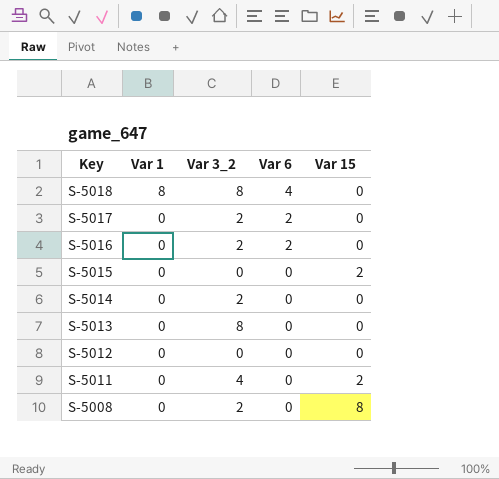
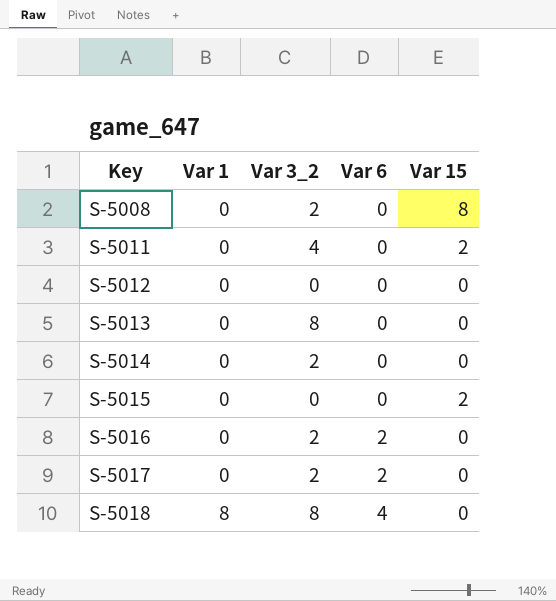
row order: Key descending -> Key ascending

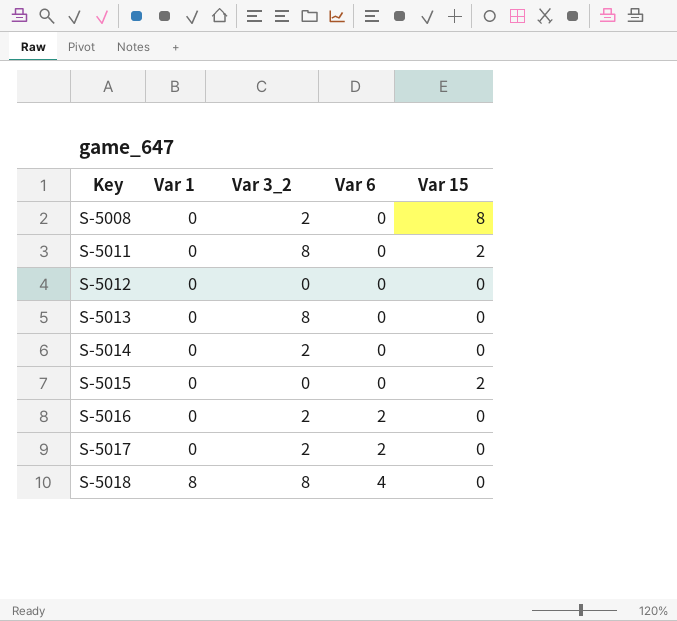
S-5011 | Var 3_2: 4 -> 8

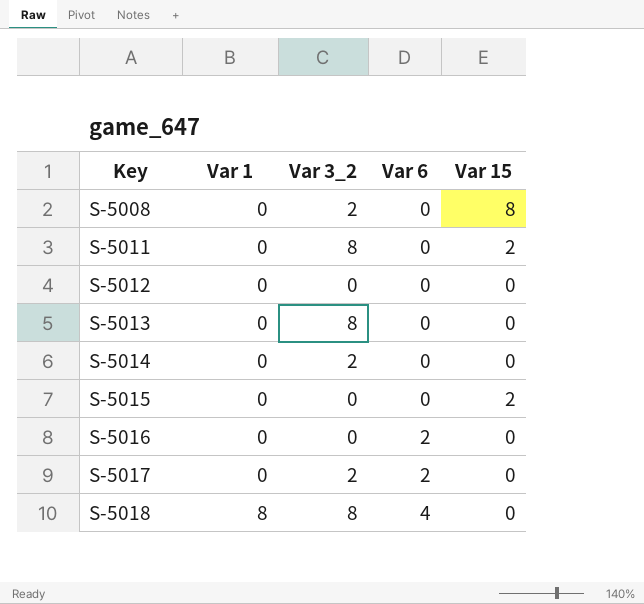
S-5016 | Var 3_2: 2 -> 0

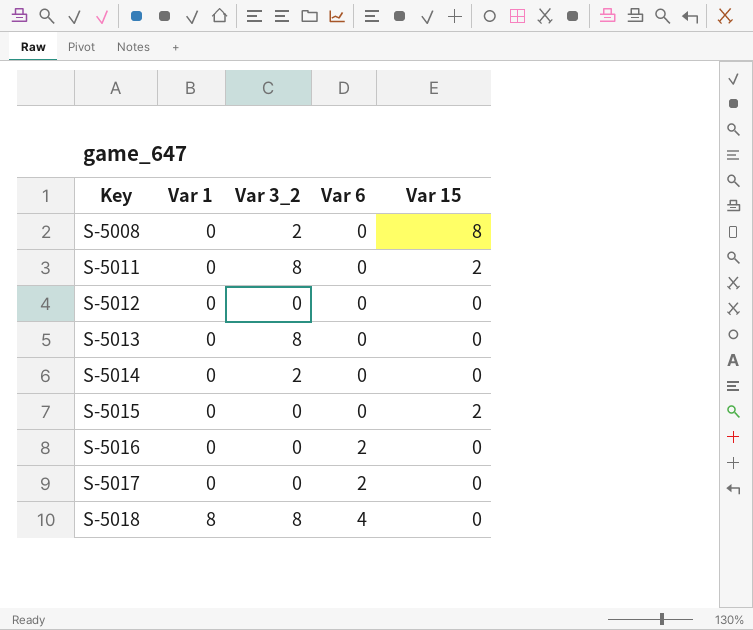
S-5017 | Var 3_2: 2 -> 0

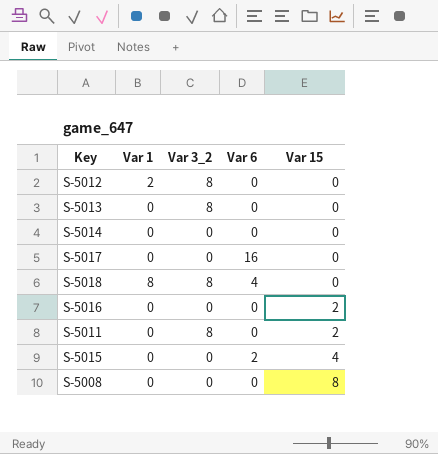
row order: Key ascending -> Var 15 ascending
S-5012 | Var 1: 0 -> 2
S-5012 | Var 3_2: 0 -> 8
S-5014 | Var 3_2: 2 -> 0
S-5017 | Var 6: 2 -> 16
S-5016 | Var 6: 2 -> 0
S-5016 | Var 15: 0 -> 2
S-5015 | Var 6: 0 -> 2
S-5015 | Var 15: 2 -> 4
S-5008 | Var 3_2: 2 -> 0

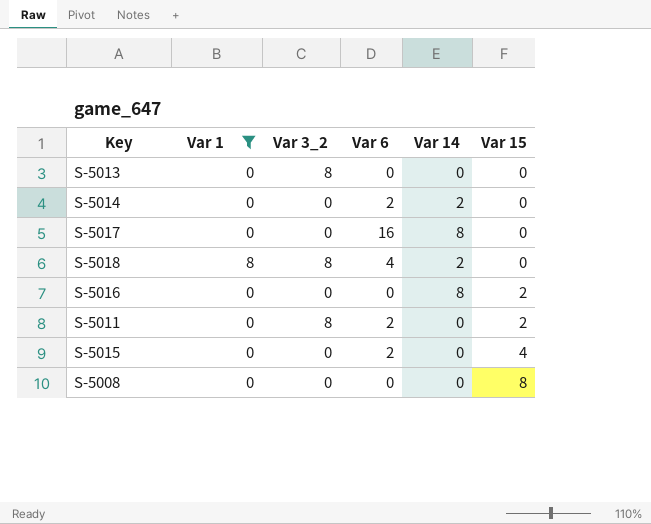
filter: none -> Var 1 != 2
column Var 14 | position: none -> 5
S-5014 | Var 6: 0 -> 2
S-5011 | Var 6: 0 -> 2

